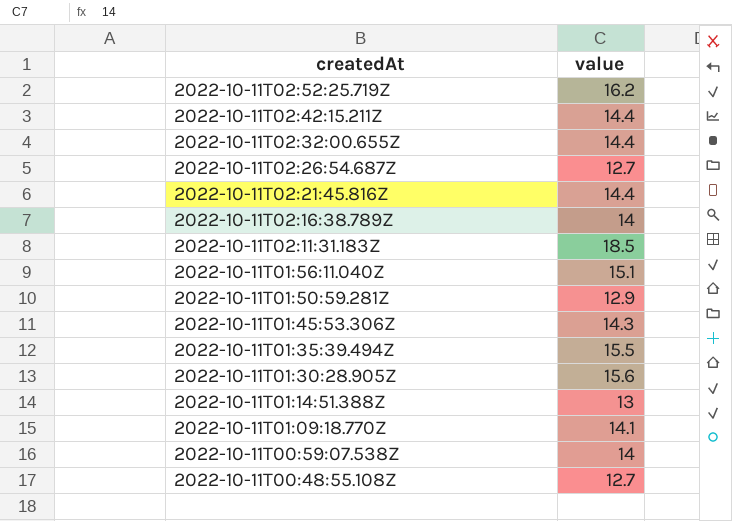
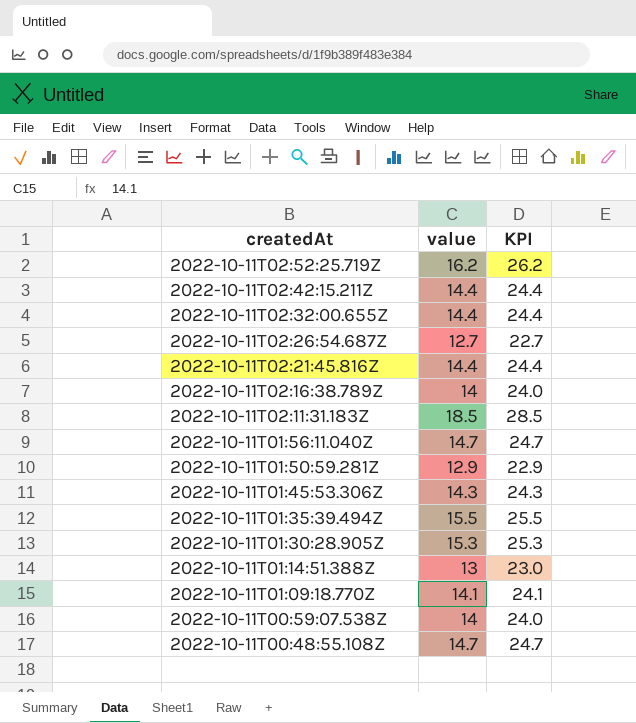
column KPI | formula: none -> [value] + 10
2022-10-11T01:56:11.040Z | value: 15.1 -> 14.7
2022-10-11T01:30:28.905Z | value: 15.6 -> 15.3
2022-10-11T00:48:55.108Z | value: 12.7 -> 14.7

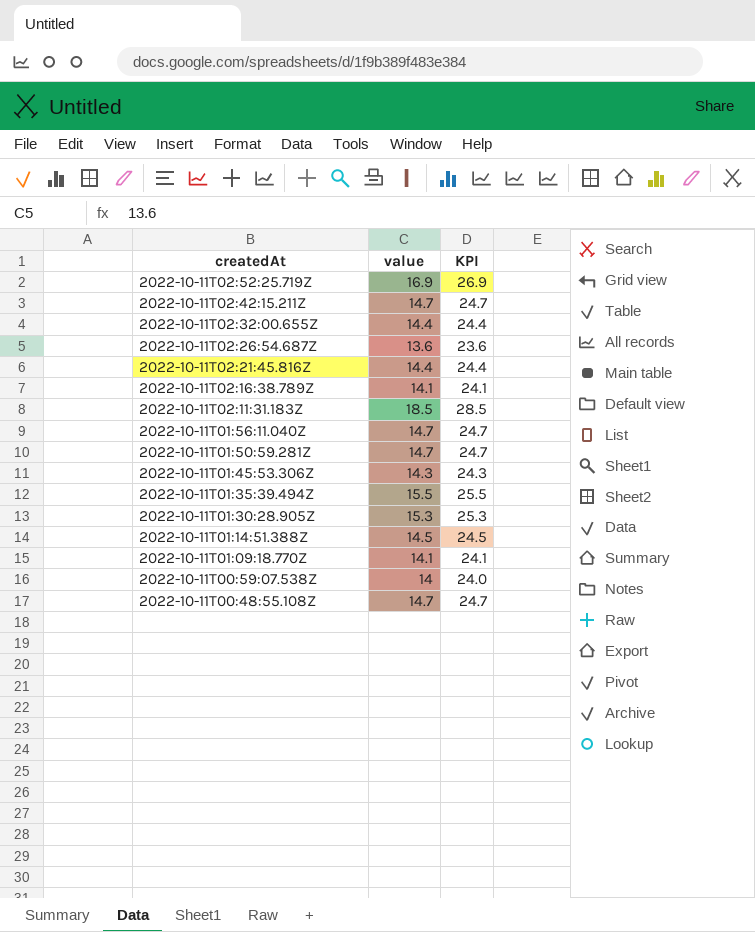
2022-10-11T02:52:25.719Z | value: 16.2 -> 16.9
2022-10-11T02:52:25.719Z | KPI: 26.2 -> 26.9
2022-10-11T02:42:15.211Z | value: 14.4 -> 14.7
2022-10-11T02:42:15.211Z | KPI: 24.4 -> 24.7
2022-10-11T02:26:54.687Z | value: 12.7 -> 13.6
2022-10-11T02:26:54.687Z | KPI: 22.7 -> 23.6
2022-10-11T02:16:38.789Z | value: 14 -> 14.1
2022-10-11T02:16:38.789Z | KPI: 24.0 -> 24.1
2022-10-11T01:50:59.281Z | value: 12.9 -> 14.7
2022-10-11T01:50:59.281Z | KPI: 22.9 -> 24.7
2022-10-11T01:14:51.388Z | value: 13 -> 14.5
2022-10-11T01:14:51.388Z | KPI: 23.0 -> 24.5

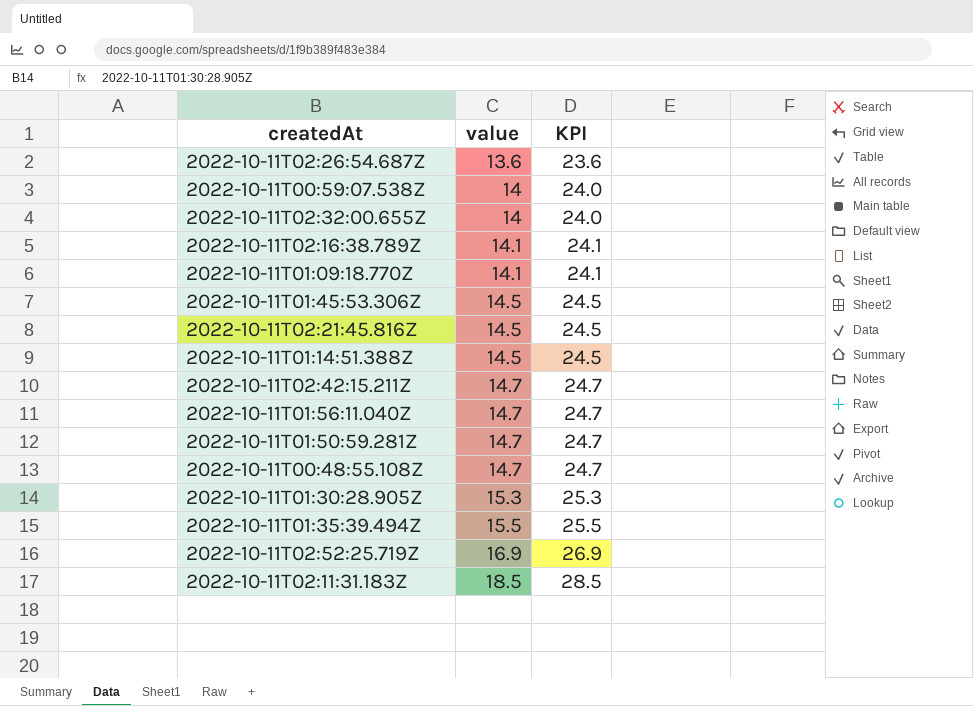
row order: createdAt descending -> value ascending
2022-10-11T02:32:00.655Z | value: 14.4 -> 14
2022-10-11T02:32:00.655Z | KPI: 24.4 -> 24.0
2022-10-11T01:45:53.306Z | value: 14.3 -> 14.5
2022-10-11T01:45:53.306Z | KPI: 24.3 -> 24.5
2022-10-11T02:21:45.816Z | value: 14.4 -> 14.5
2022-10-11T02:21:45.816Z | KPI: 24.4 -> 24.5

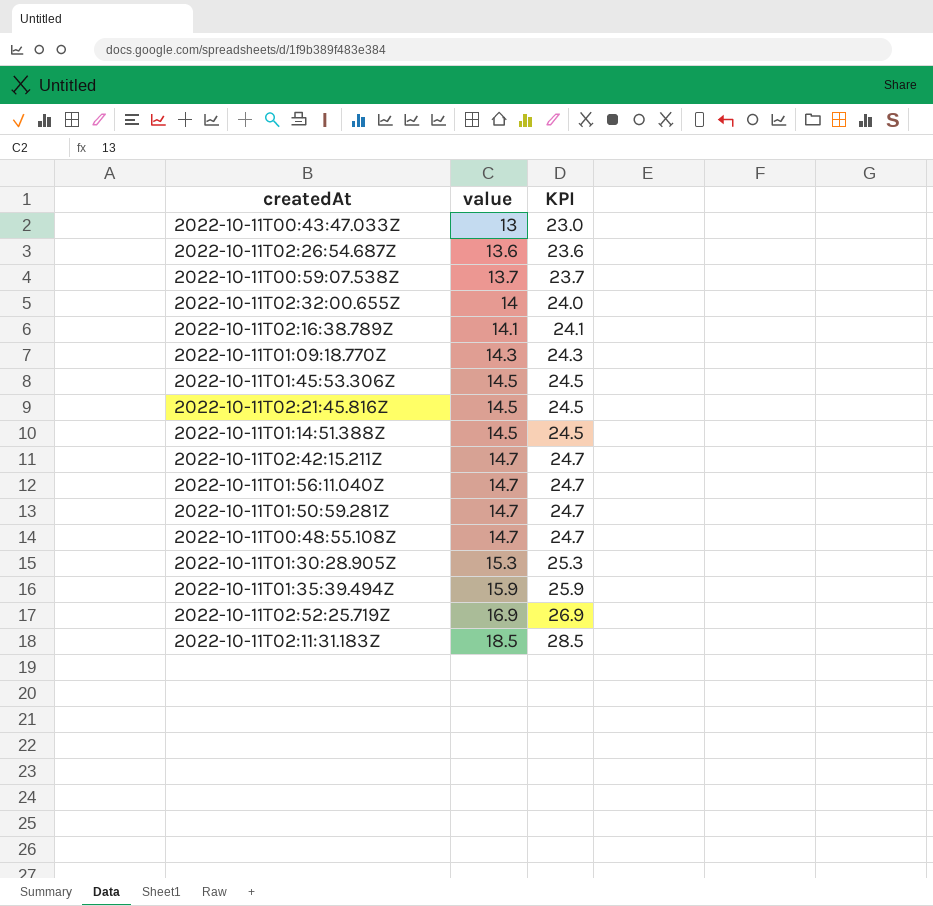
row 2022-10-11T00:43:47.033Z: none -> 13 | 23.0
2022-10-11T00:59:07.538Z | value: 14 -> 13.7
2022-10-11T00:59:07.538Z | KPI: 24.0 -> 23.7
2022-10-11T01:09:18.770Z | value: 14.1 -> 14.3
2022-10-11T01:09:18.770Z | KPI: 24.1 -> 24.3
2022-10-11T01:35:39.494Z | value: 15.5 -> 15.9
2022-10-11T01:35:39.494Z | KPI: 25.5 -> 25.9

